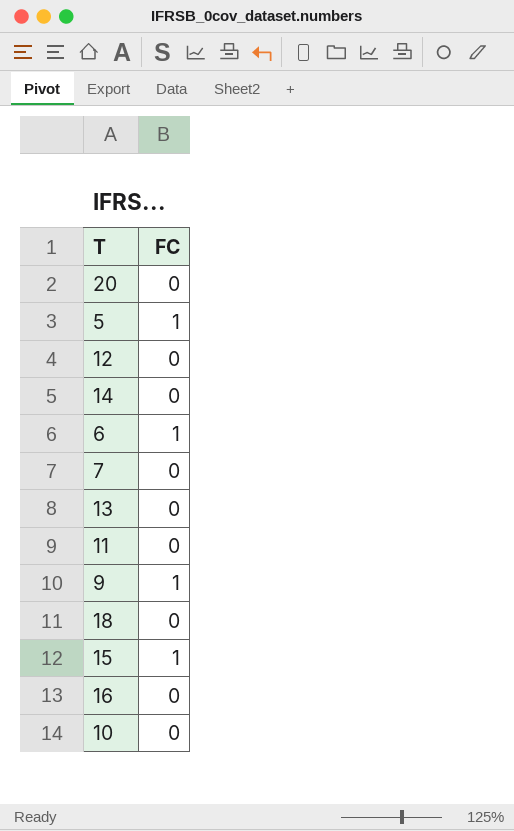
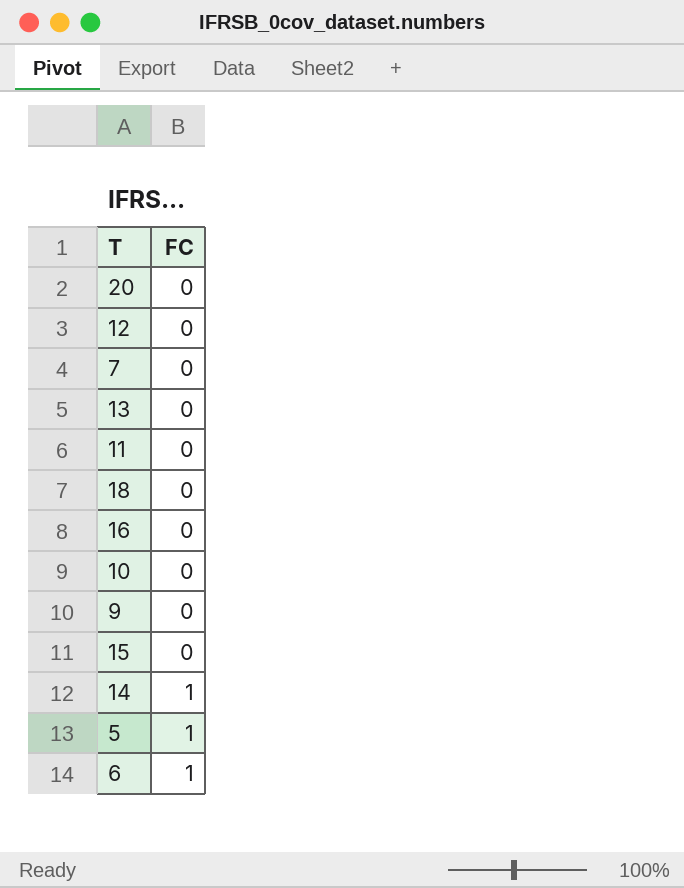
row order: none -> FC ascending
9 | FC: 1 -> 0
15 | FC: 1 -> 0
14 | FC: 0 -> 1

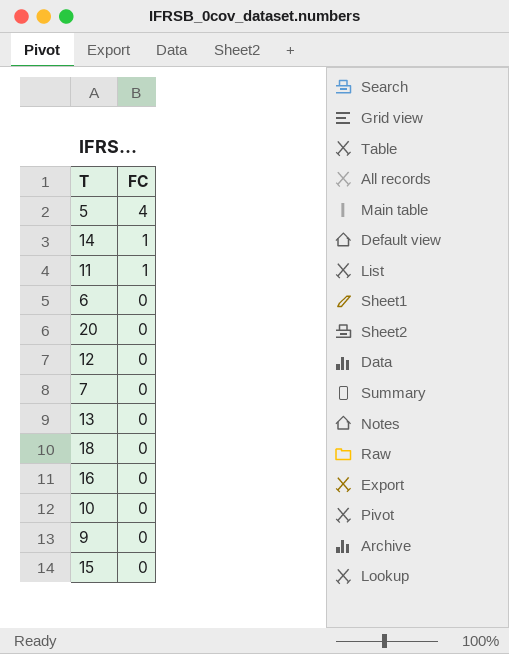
row order: FC ascending -> FC descending
5 | FC: 1 -> 4
11 | FC: 0 -> 1
6 | FC: 1 -> 0

